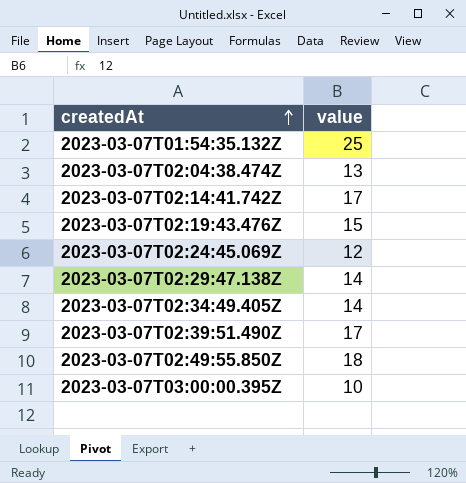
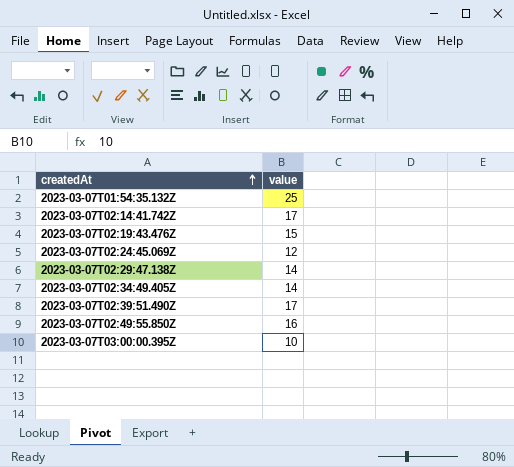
row 2023-03-07T02:04:38.474Z: 13 -> none
2023-03-07T02:49:55.850Z | value: 18 -> 16

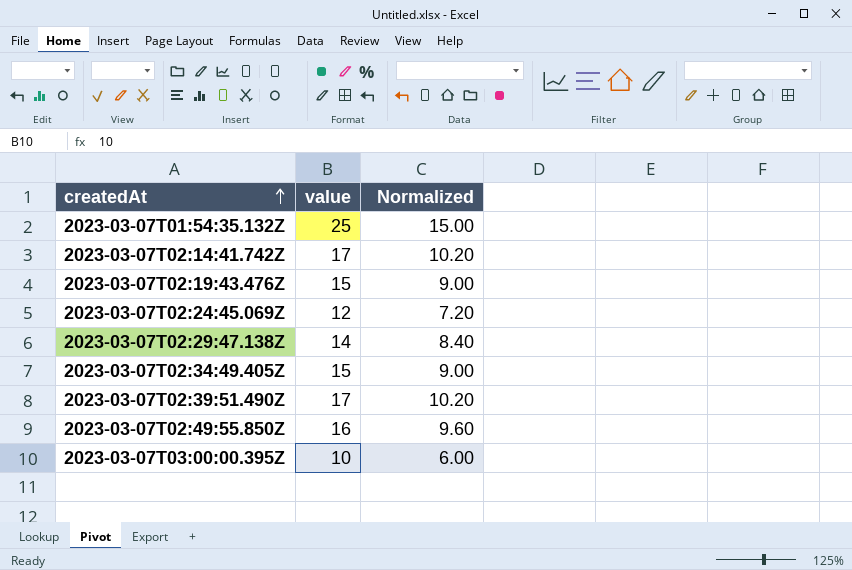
column Normalized | formula: none -> [value] * 0.6
2023-03-07T02:34:49.405Z | value: 14 -> 15

